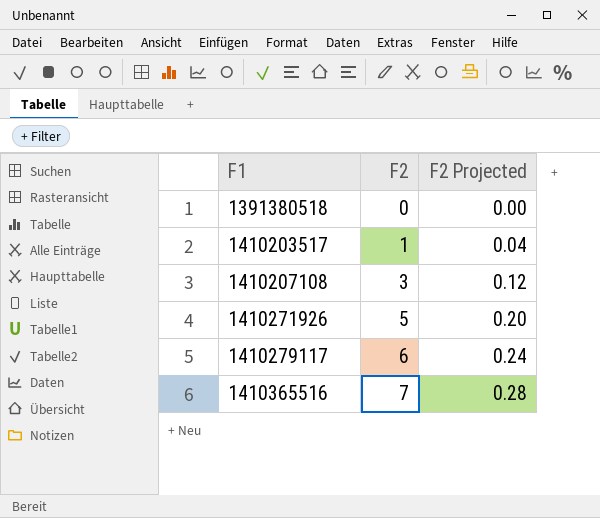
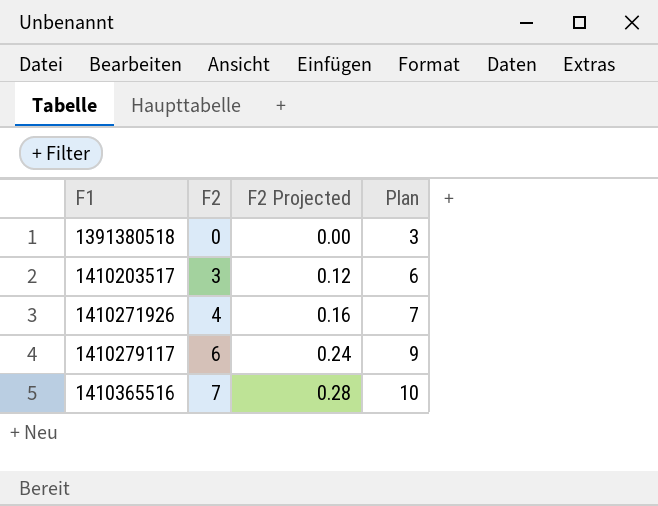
column Plan | formula: none -> [F2] + 3
row 1410207108: 3 | 0.12 -> none
1410203517 | F2: 1 -> 3
1410203517 | F2 Projected: 0.04 -> 0.12
1410271926 | F2: 5 -> 4
1410271926 | F2 Projected: 0.20 -> 0.16

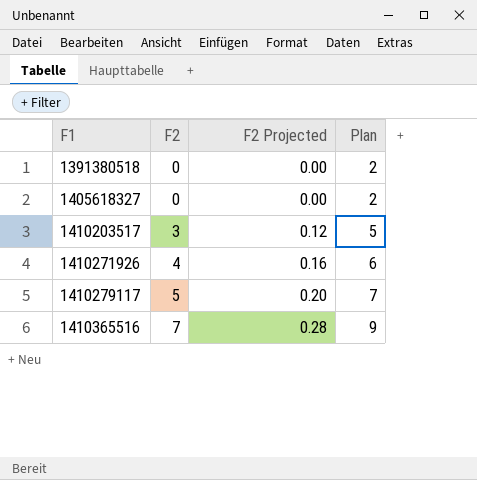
column Plan | formula: [F2] + 3 -> [F2] + 2
row 1405618327: none -> 0 | 0.00 | 2
1410279117 | F2: 6 -> 5
1410279117 | F2 Projected: 0.24 -> 0.20

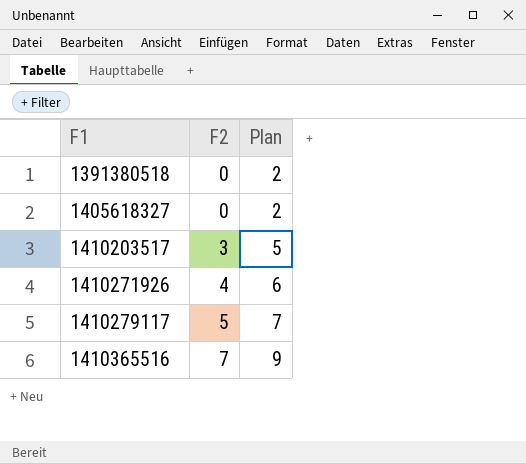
column F2 Projected | formula: [F2] * 0.04 -> none

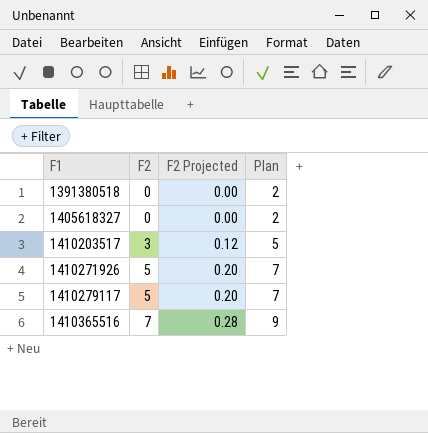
column F2 Projected | formula: none -> [F2] * 0.04
1410271926 | F2: 4 -> 5
1410271926 | Plan: 6 -> 7

